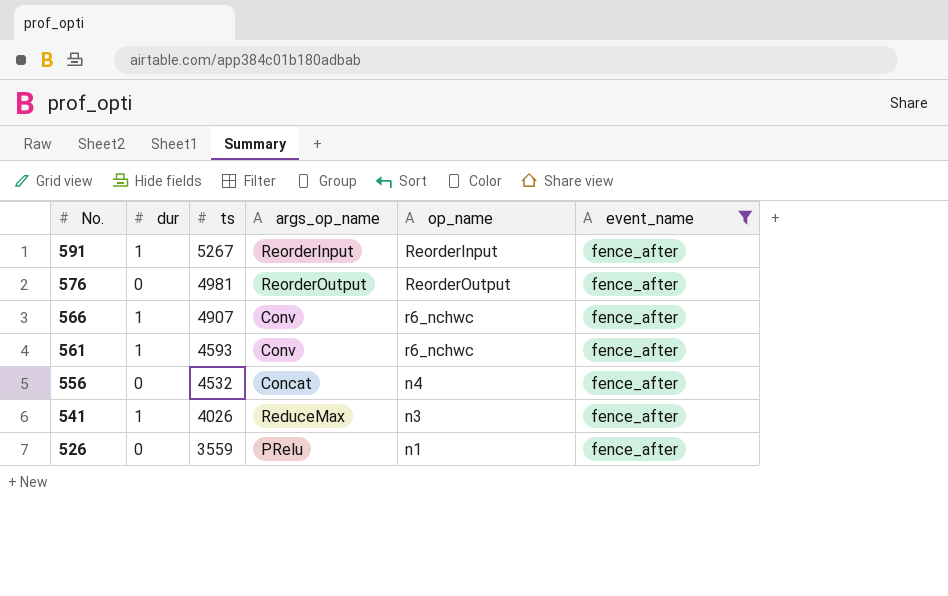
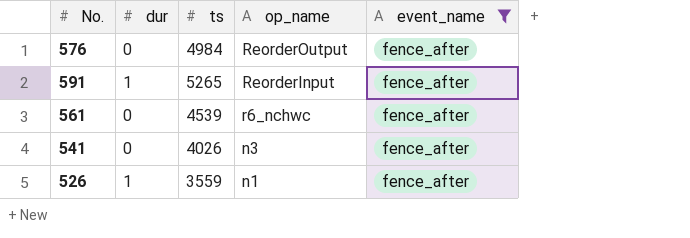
row order: No. descending -> op_name descending
column args_op_name | position: 4 -> none
row 566: 1 | 4907 | Conv | r6_nchwc | fence_after -> none
row 556: 0 | 4532 | Concat | n4 | fence_after -> none
576 | ts: 4981 -> 4984
591 | ts: 5267 -> 5265
561 | dur: 1 -> 0
561 | ts: 4593 -> 4539
541 | dur: 1 -> 0
526 | dur: 0 -> 1

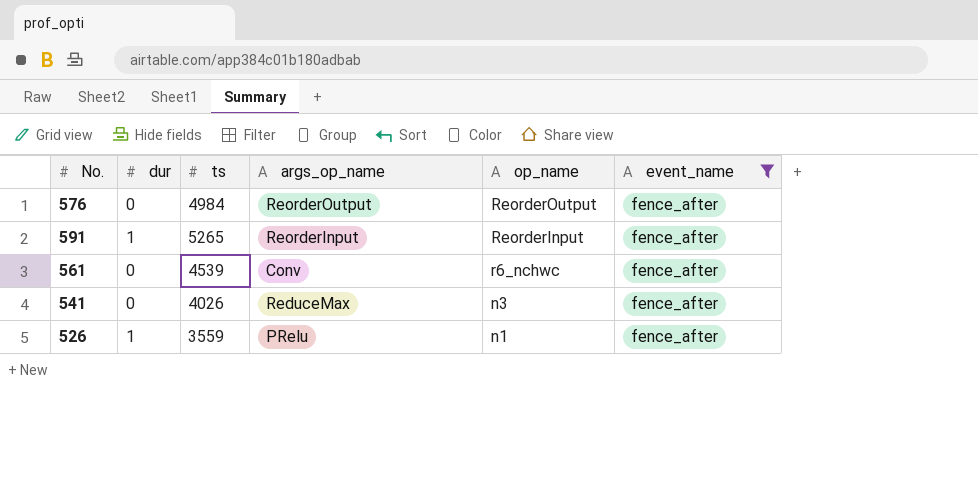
column args_op_name | position: none -> 4

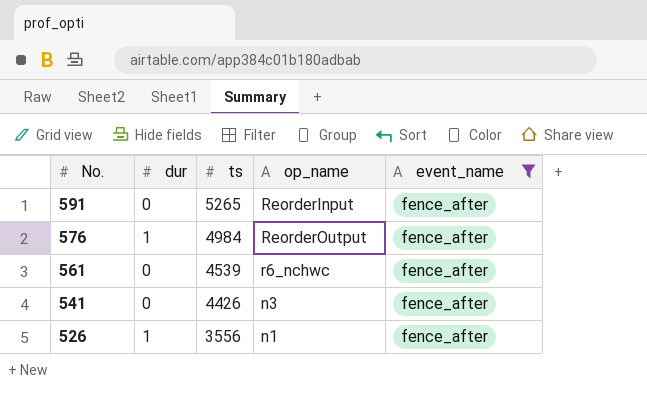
row order: op_name descending -> No. descending
column args_op_name | position: 4 -> none
591 | dur: 1 -> 0
576 | dur: 0 -> 1
541 | ts: 4026 -> 4426
526 | ts: 3559 -> 3556

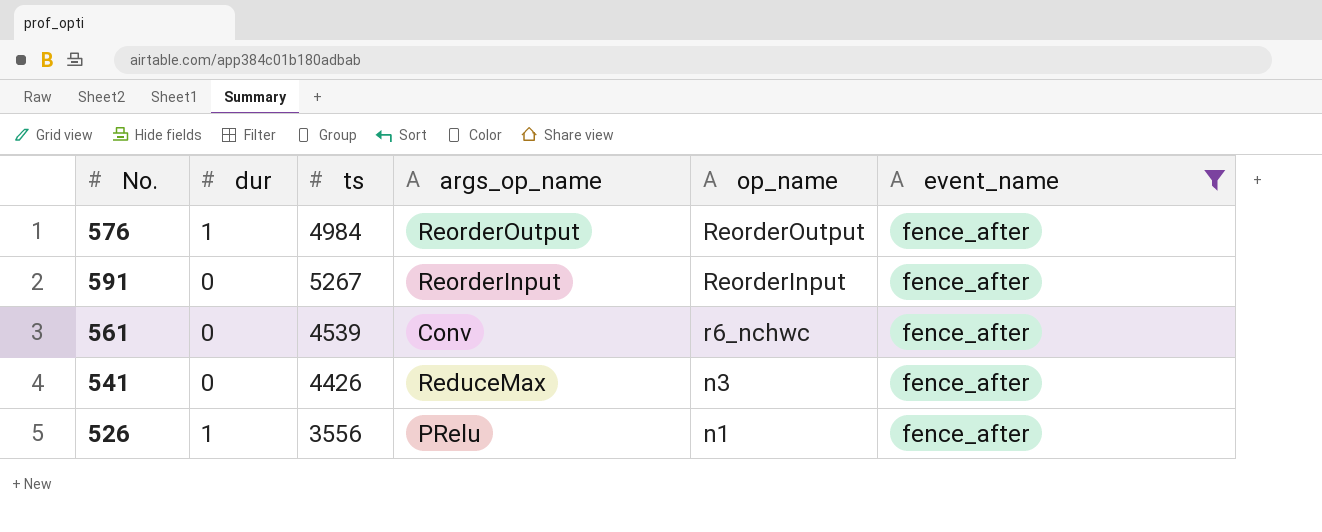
row order: No. descending -> op_name descending
column args_op_name | position: none -> 4
591 | ts: 5265 -> 5267

